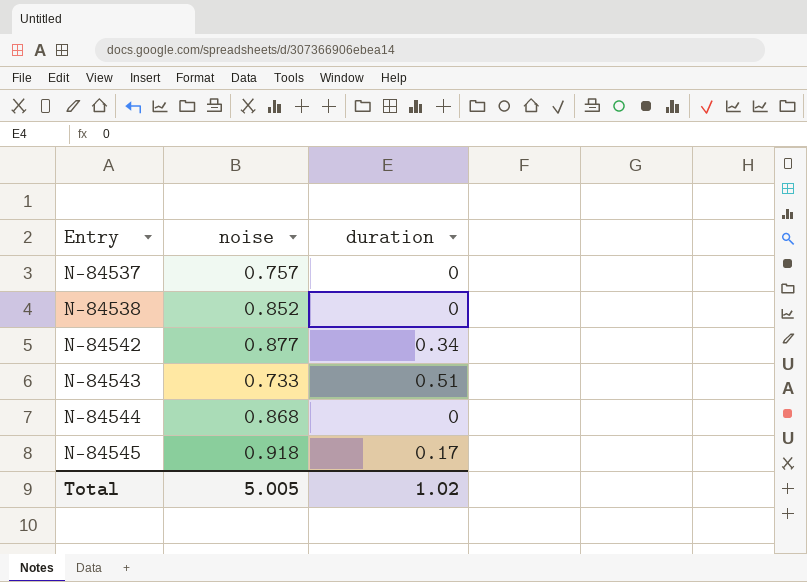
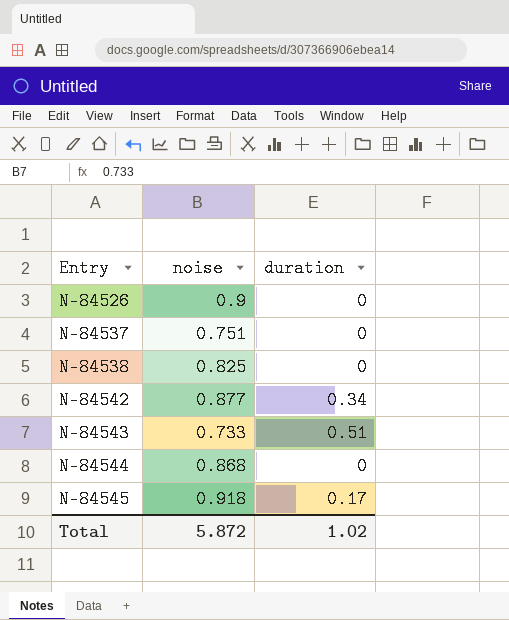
row N-84526: none -> 0.9 | 0
N-84537 | noise: 0.757 -> 0.751
N-84538 | noise: 0.852 -> 0.825
Total | noise: 5.005 -> 5.872

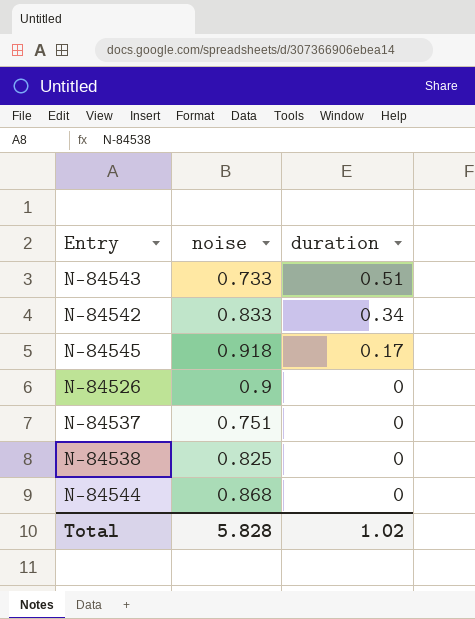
row order: Entry ascending -> duration descending
N-84542 | noise: 0.877 -> 0.833
Total | noise: 5.872 -> 5.828

